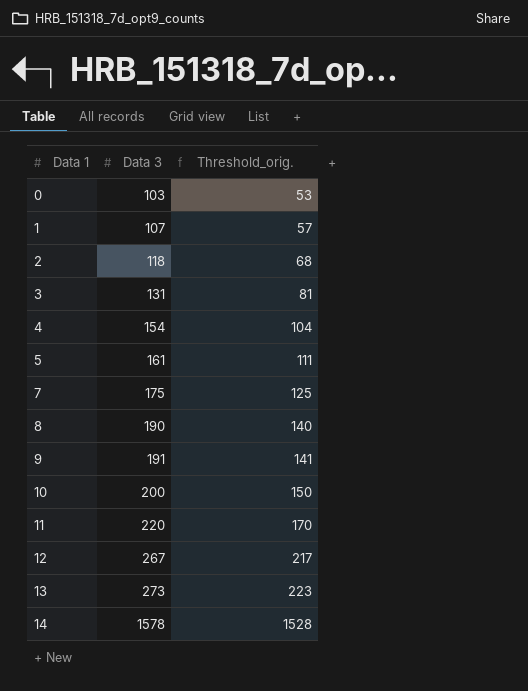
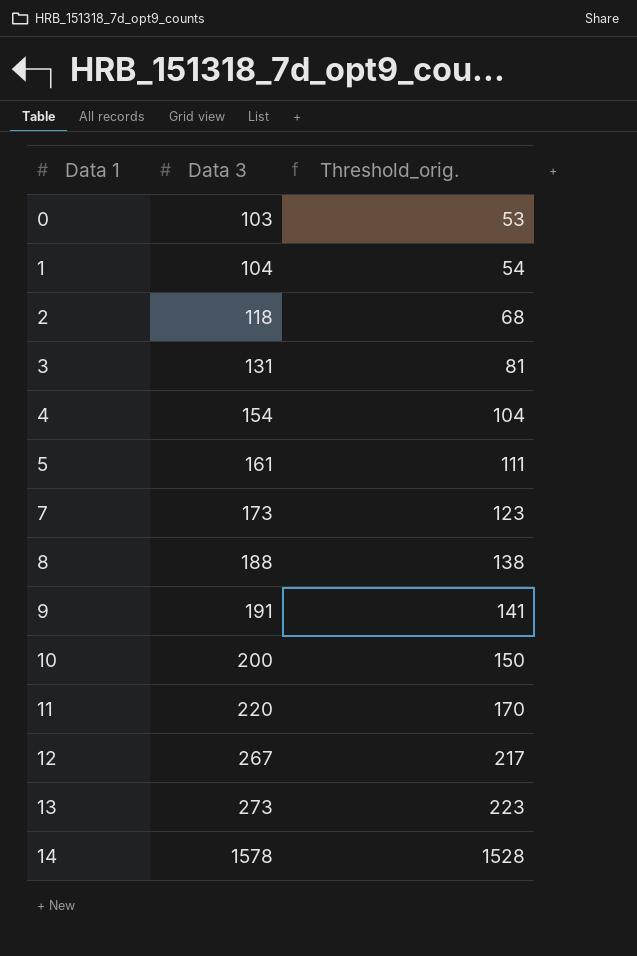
1 | Data 3: 107 -> 104
1 | Threshold_orig.: 57 -> 54
7 | Data 3: 175 -> 173
7 | Threshold_orig.: 125 -> 123
8 | Data 3: 190 -> 188
8 | Threshold_orig.: 140 -> 138

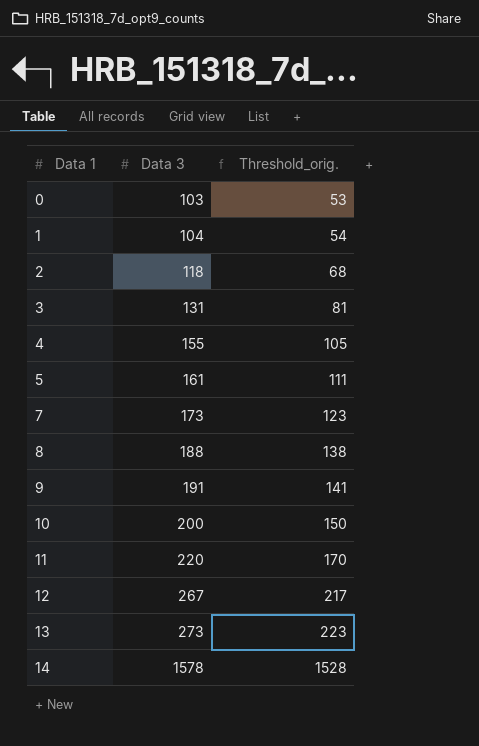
4 | Data 3: 154 -> 155
4 | Threshold_orig.: 104 -> 105

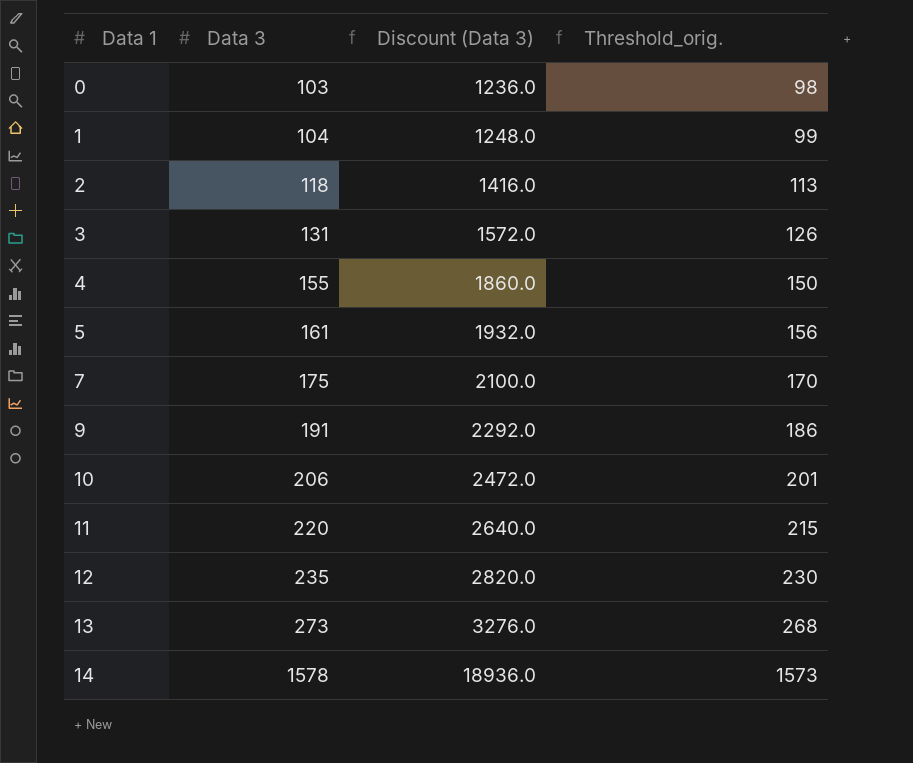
column Discount (Data 3) | formula: none -> [Data 3] * 12
column Threshold_orig. | formula: [Data 3] - 50 -> [Data 3] - 5
row 8: 188 | 138 -> none
7 | Data 3: 173 -> 175
10 | Data 3: 200 -> 206
12 | Data 3: 267 -> 235

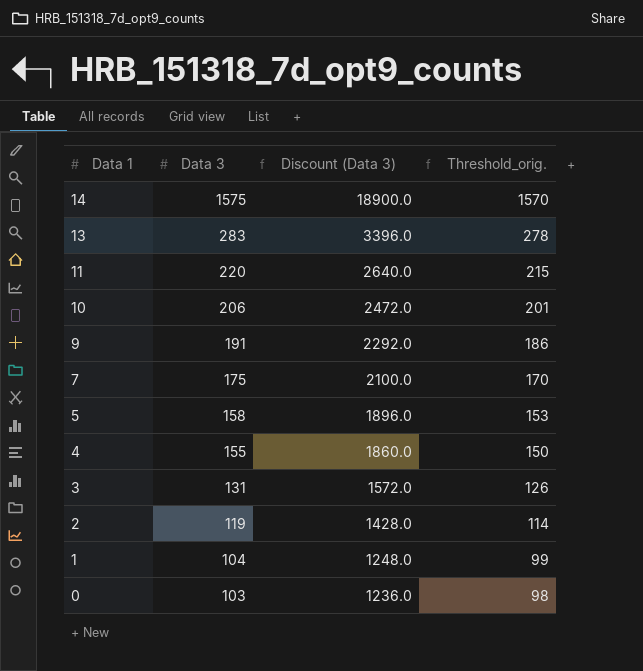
row order: Data 1 ascending -> Data 1 descending
row 12: 235 | 2820.0 | 230 -> none
14 | Data 3: 1578 -> 1575
14 | Discount (Data 3): 18936.0 -> 18900.0
14 | Threshold_orig.: 1573 -> 1570
13 | Data 3: 273 -> 283
13 | Discount (Data 3): 3276.0 -> 3396.0
13 | Threshold_orig.: 268 -> 278
5 | Data 3: 161 -> 158
5 | Discount (Data 3): 1932.0 -> 1896.0
5 | Threshold_orig.: 156 -> 153
2 | Data 3: 118 -> 119
2 | Discount (Data 3): 1416.0 -> 1428.0
2 | Threshold_orig.: 113 -> 114

